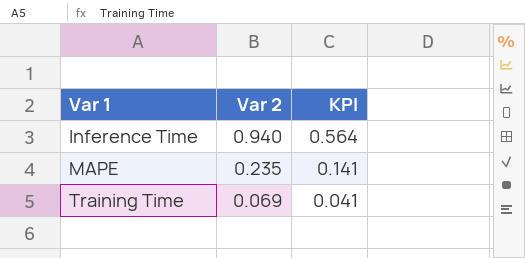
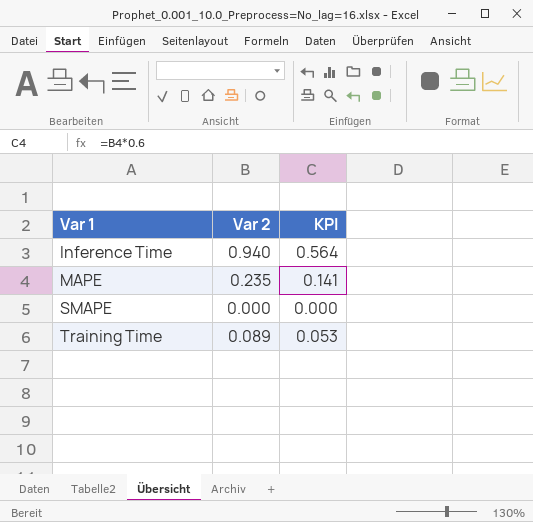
row SMAPE: none -> 0.000 | 0.000
Training Time | Var 2: 0.069 -> 0.089
Training Time | KPI: 0.041 -> 0.053

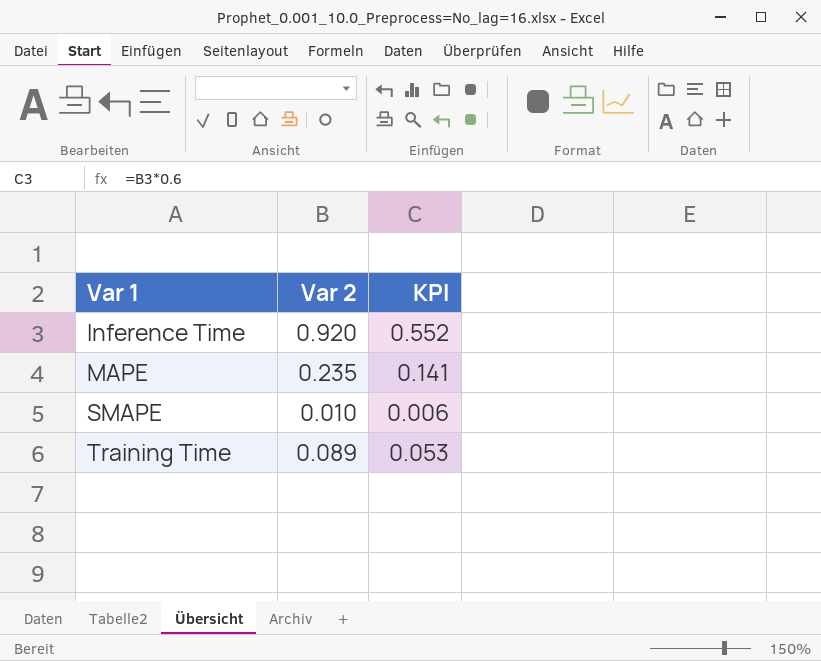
Inference Time | Var 2: 0.940 -> 0.920
Inference Time | KPI: 0.564 -> 0.552
SMAPE | Var 2: 0.000 -> 0.010
SMAPE | KPI: 0.000 -> 0.006

